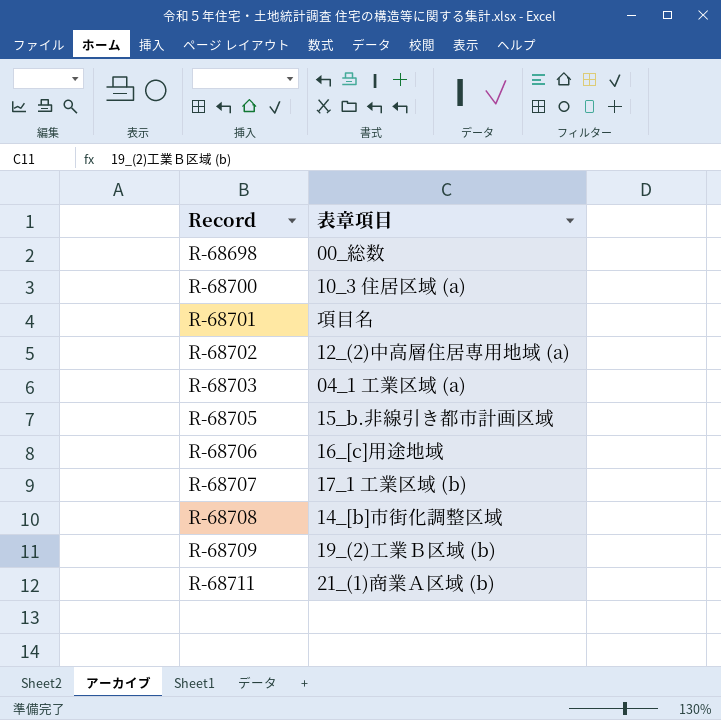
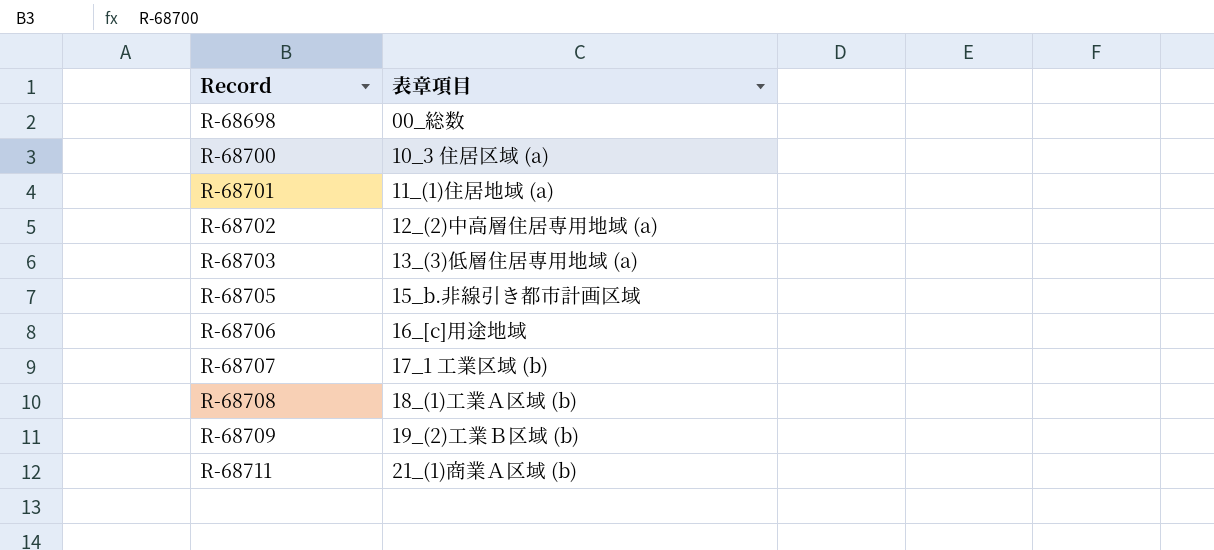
R-68701 | 表章項目: 項目名 -> 11_(1)住居地域 (a)
R-68703 | 表章項目: 04_1 工業区域 (a) -> 13_(3)低層住居専用地域 (a)
R-68708 | 表章項目: 14_[b]市街化調整区域 -> 18_(1)工業Ａ区域 (b)

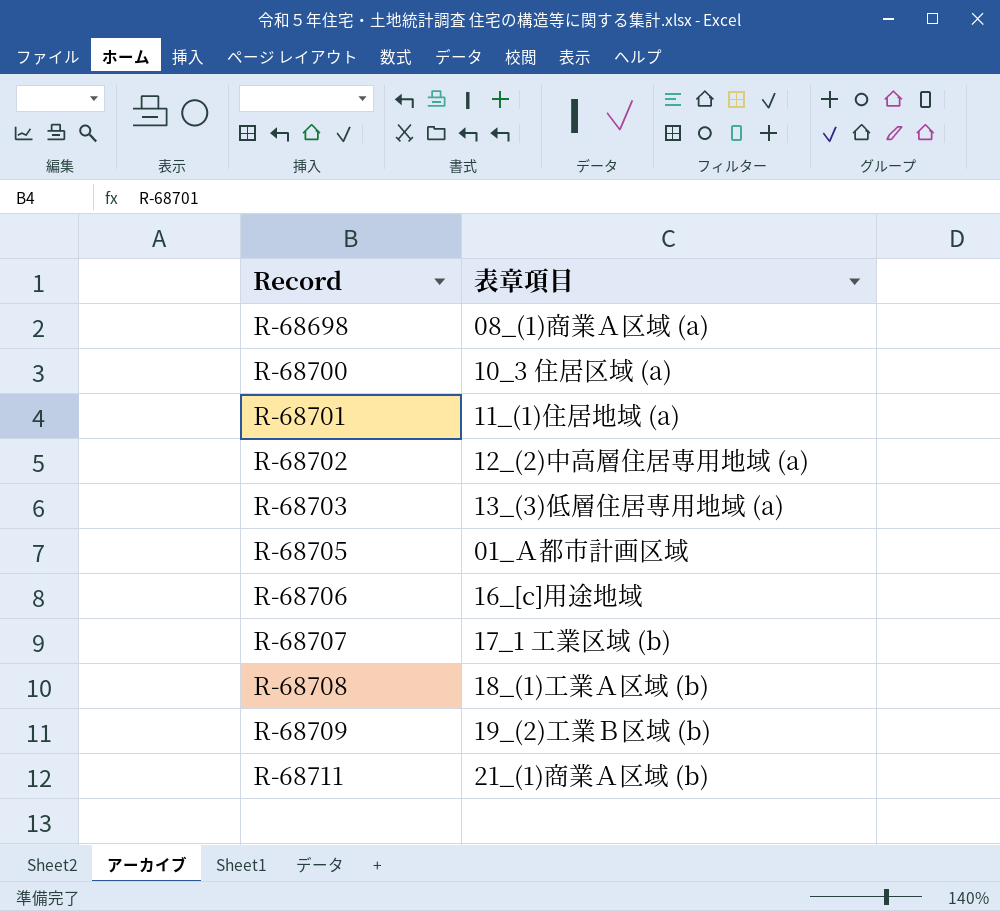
R-68698 | 表章項目: 00_総数 -> 08_(1)商業Ａ区域 (a)
R-68705 | 表章項目: 15_b.非線引き都市計画区域 -> 01_Ａ都市計画区域

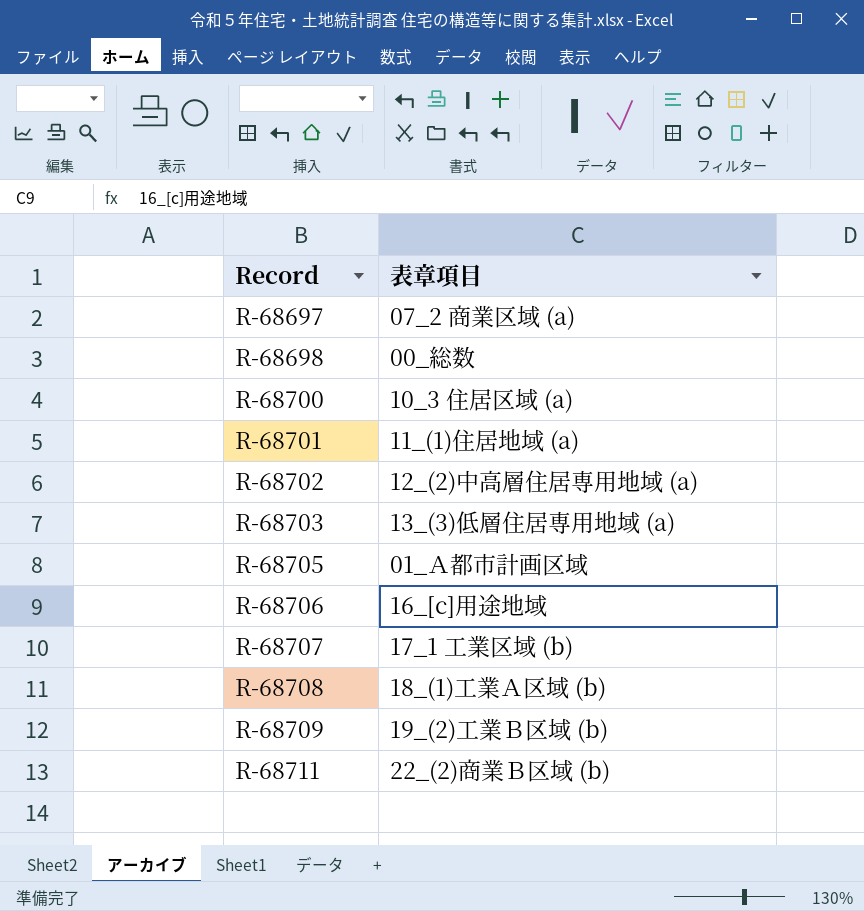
row R-68697: none -> 07_2 商業区域 (a)
R-68698 | 表章項目: 08_(1)商業Ａ区域 (a) -> 00_総数
R-68711 | 表章項目: 21_(1)商業Ａ区域 (b) -> 22_(2)商業Ｂ区域 (b)

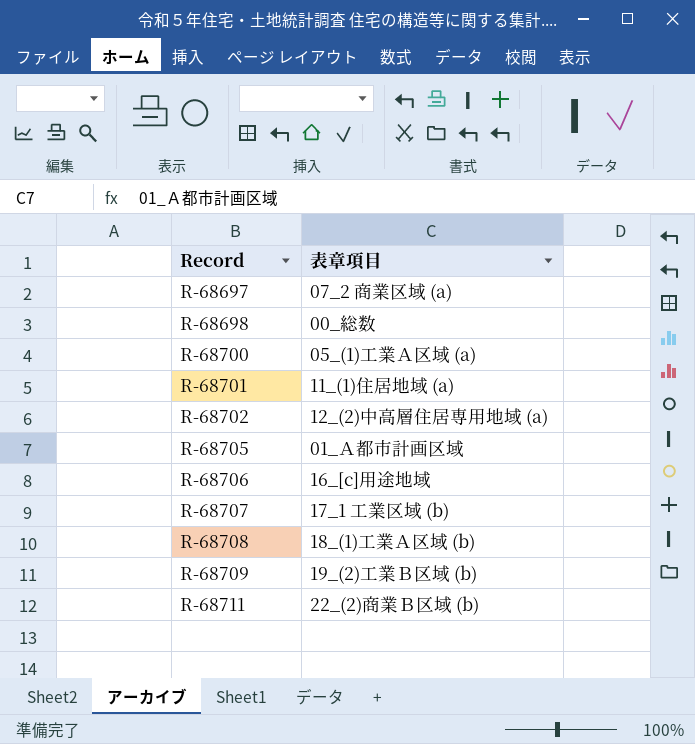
row R-68703: 13_(3)低層住居専用地域 (a) -> none
R-68700 | 表章項目: 10_3 住居区域 (a) -> 05_(1)工業Ａ区域 (a)

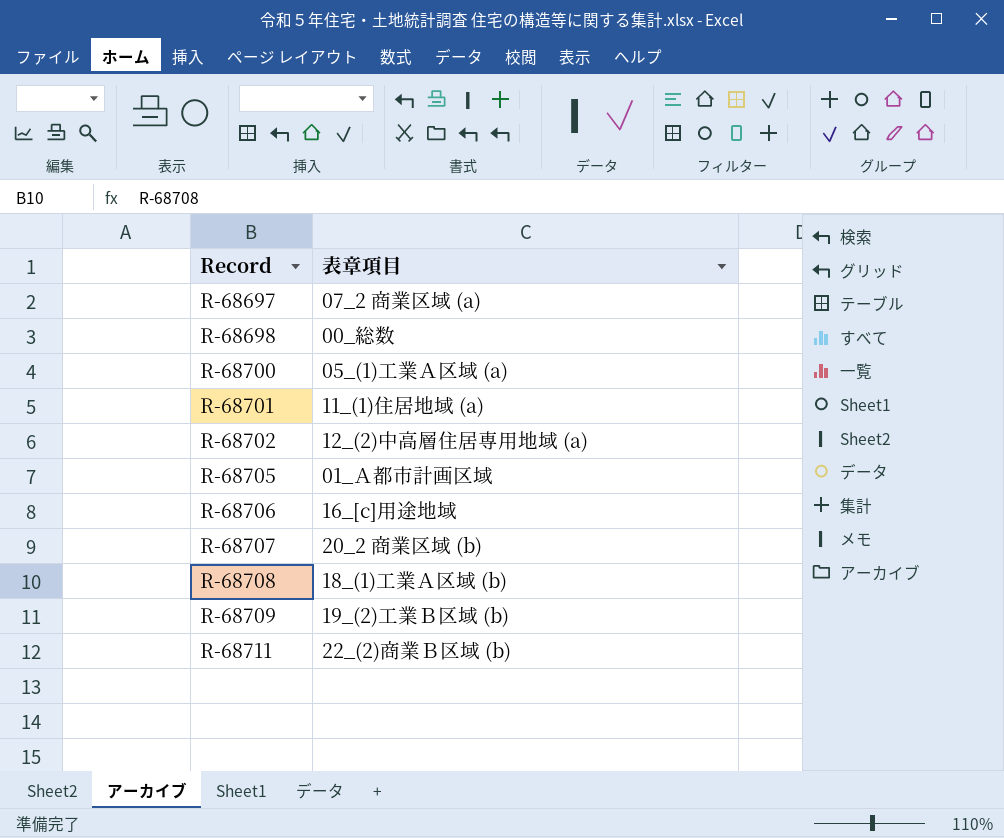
R-68707 | 表章項目: 17_1 工業区域 (b) -> 20_2 商業区域 (b)

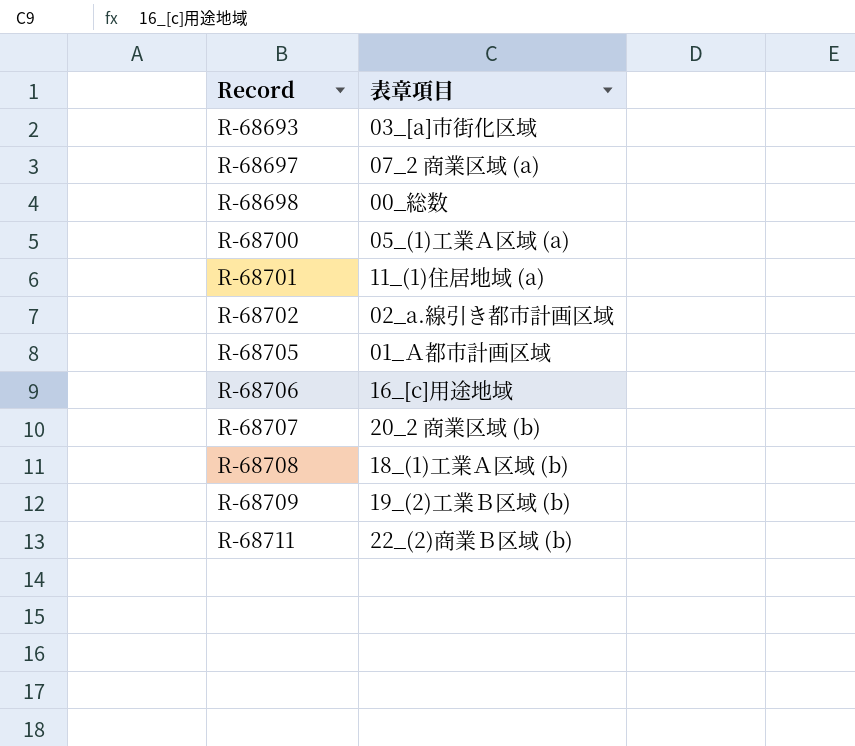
row R-68693: none -> 03_[a]市街化区域
R-68702 | 表章項目: 12_(2)中高層住居専用地域 (a) -> 02_a.線引き都市計画区域

